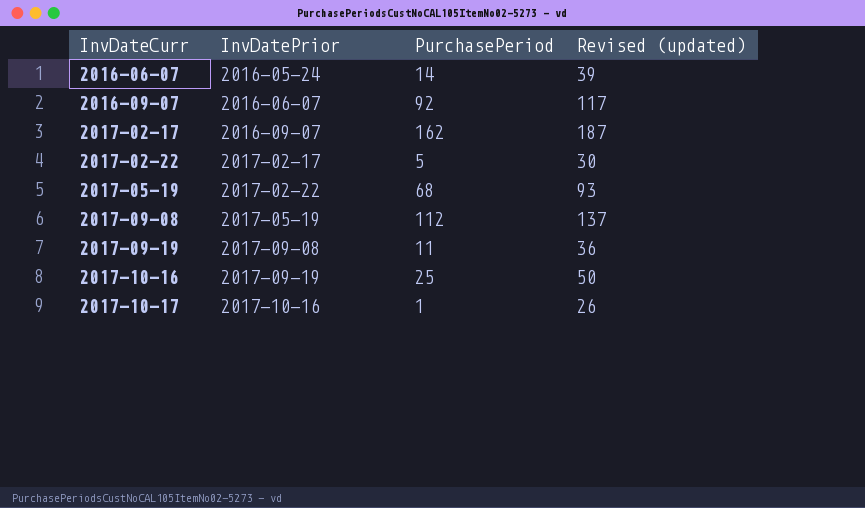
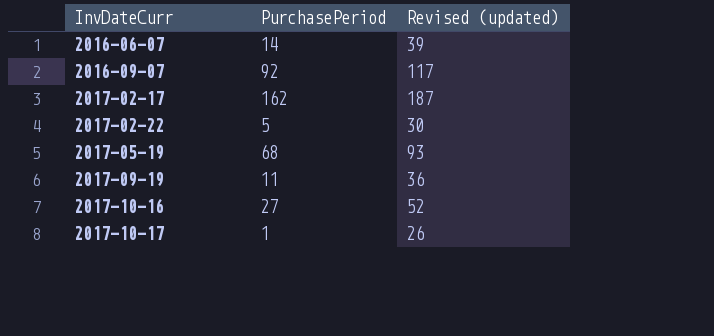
column InvDatePrior | position: 2 -> none
row 2017-09-08: 2017-05-19 | 112 | 137 -> none
2017-10-16 | PurchasePeriod: 25 -> 27
2017-10-16 | Revised (updated): 50 -> 52

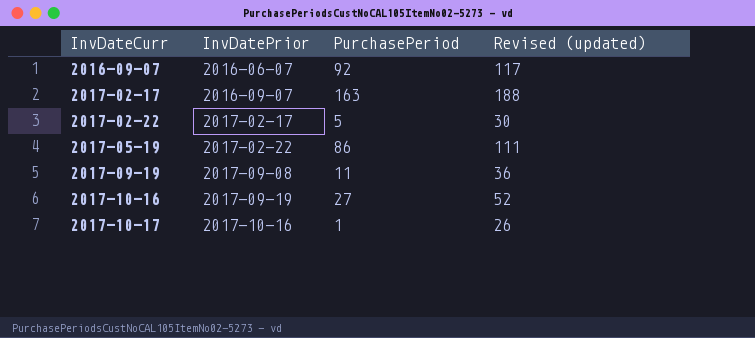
column InvDatePrior | position: none -> 2
row 2016-06-07: 14 | 39 -> none
2017-02-17 | PurchasePeriod: 162 -> 163
2017-02-17 | Revised (updated): 187 -> 188
2017-05-19 | PurchasePeriod: 68 -> 86
2017-05-19 | Revised (updated): 93 -> 111

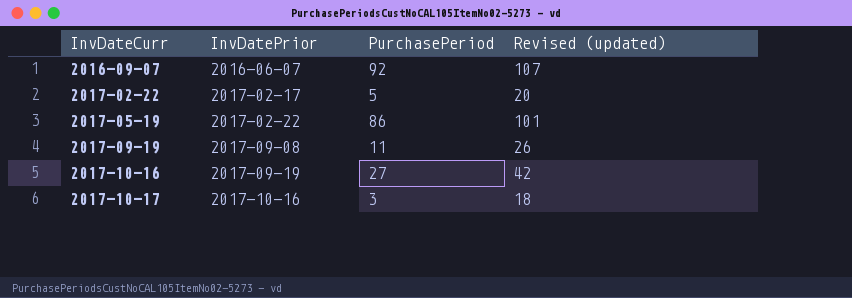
column Revised (updated) | formula: [PurchasePeriod] + 25 -> [PurchasePeriod] + 15
row 2017-02-17: 2016-09-07 | 163 | 188 -> none
2017-10-17 | PurchasePeriod: 1 -> 3

